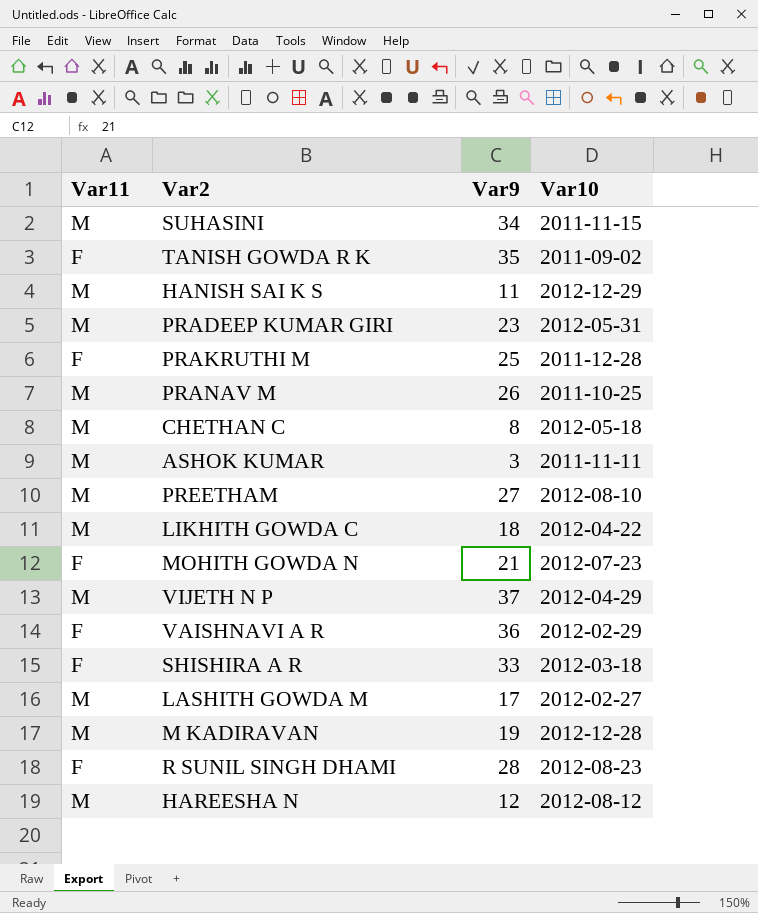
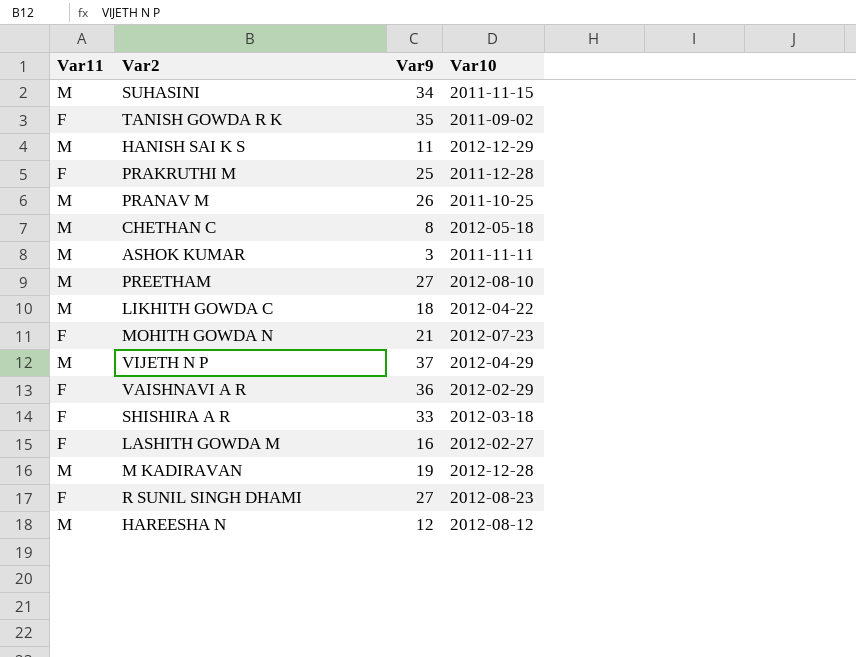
row PRADEEP KUMAR GIRI: M | 23 | 2012-05-31 -> none
LASHITH GOWDA M | Var11: M -> F
LASHITH GOWDA M | Var9: 17 -> 16
R SUNIL SINGH DHAMI | Var9: 28 -> 27

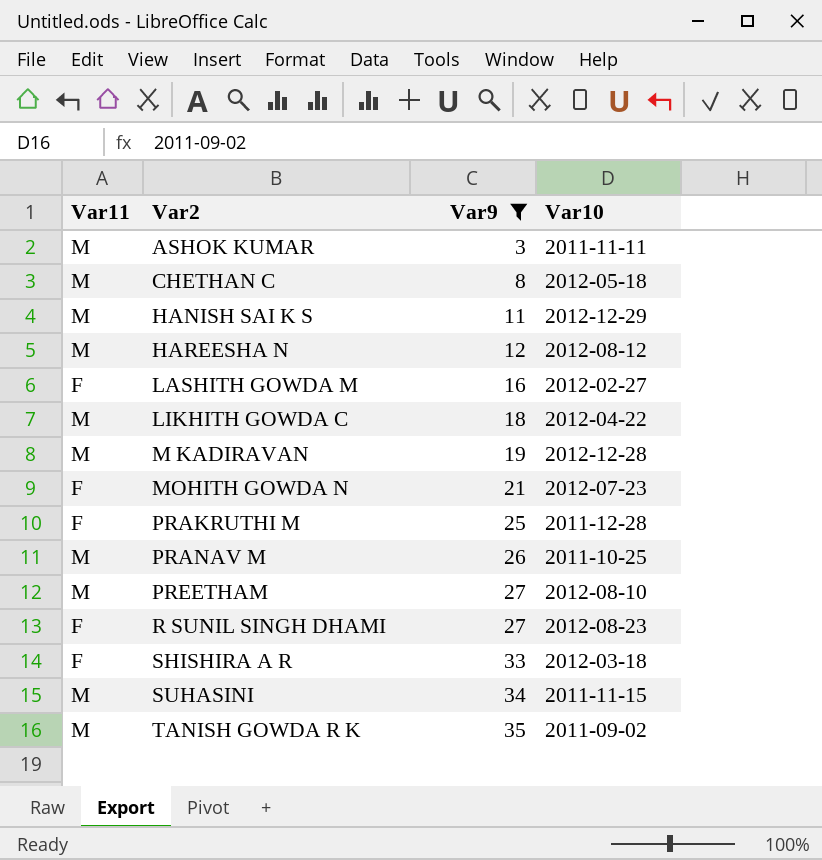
filter: none -> Var9 <= 35
row order: none -> Var2 ascending
TANISH GOWDA R K | Var11: F -> M

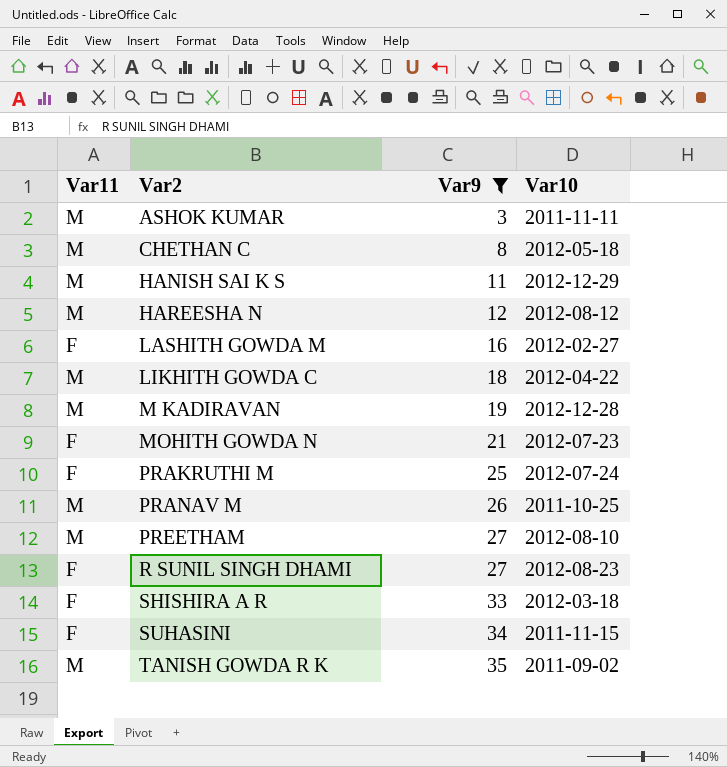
PRAKRUTHI M | Var10: 2011-12-28 -> 2012-07-24
SUHASINI | Var11: M -> F

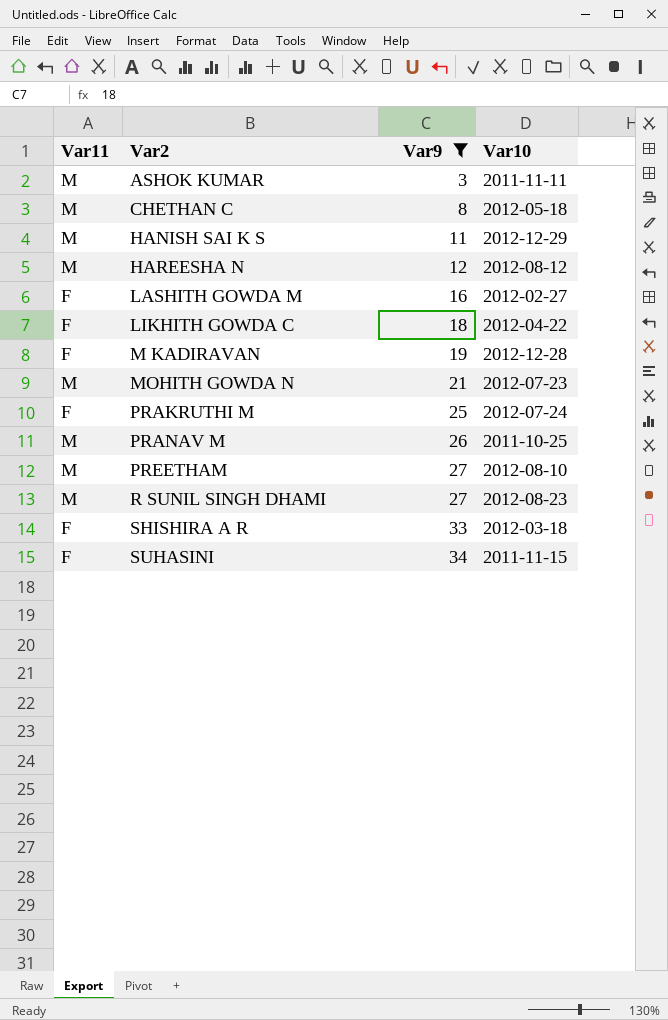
row TANISH GOWDA R K: M | 35 | 2011-09-02 -> none
LIKHITH GOWDA C | Var11: M -> F
M KADIRAVAN | Var11: M -> F
MOHITH GOWDA N | Var11: F -> M
R SUNIL SINGH DHAMI | Var11: F -> M

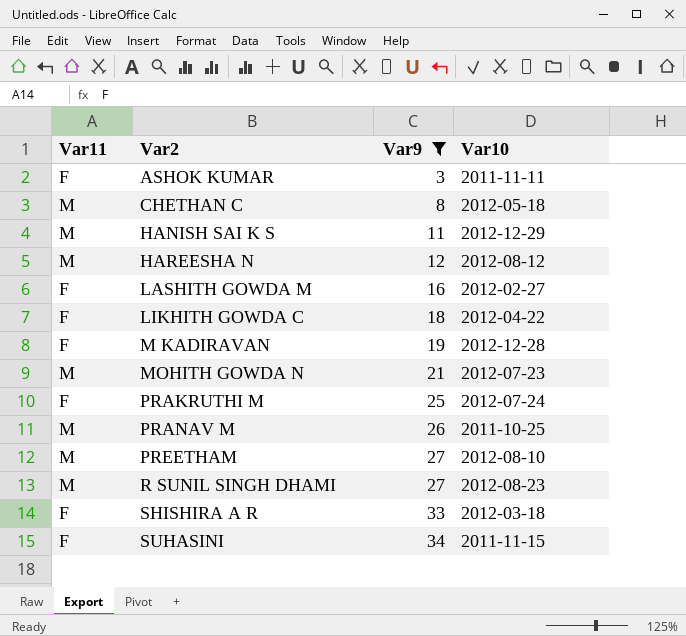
ASHOK KUMAR | Var11: M -> F

